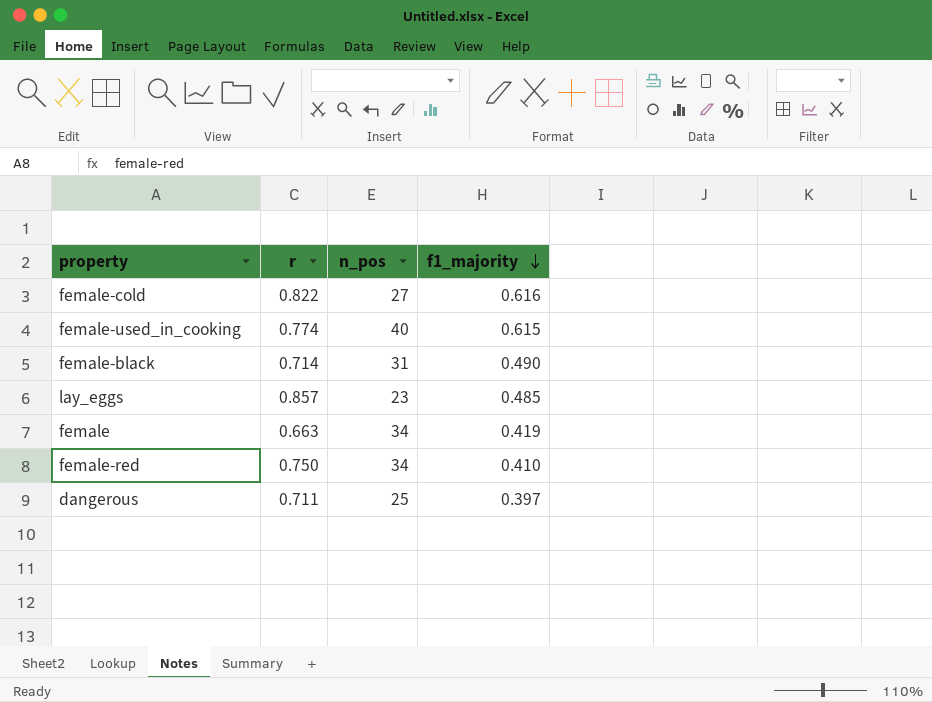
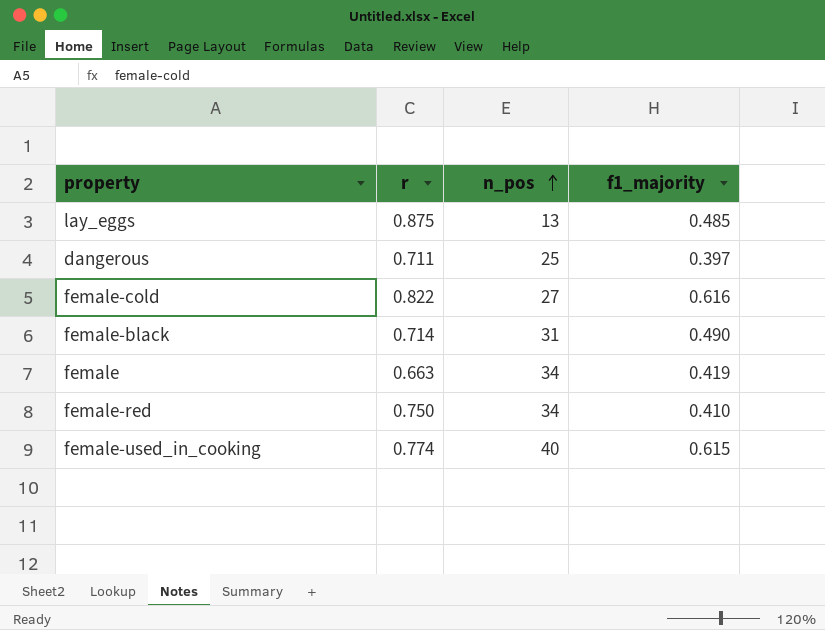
row order: f1_majority descending -> n_pos ascending
lay_eggs | r: 0.857 -> 0.875
lay_eggs | n_pos: 23 -> 13

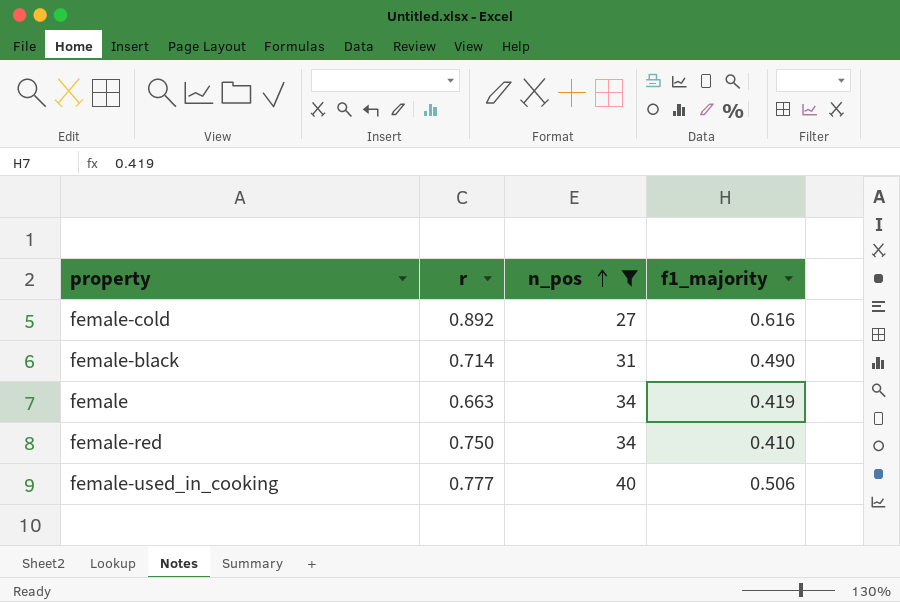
filter: none -> n_pos >= 27
female-cold | r: 0.822 -> 0.892
female-used_in_cooking | r: 0.774 -> 0.777
female-used_in_cooking | f1_majority: 0.615 -> 0.506

